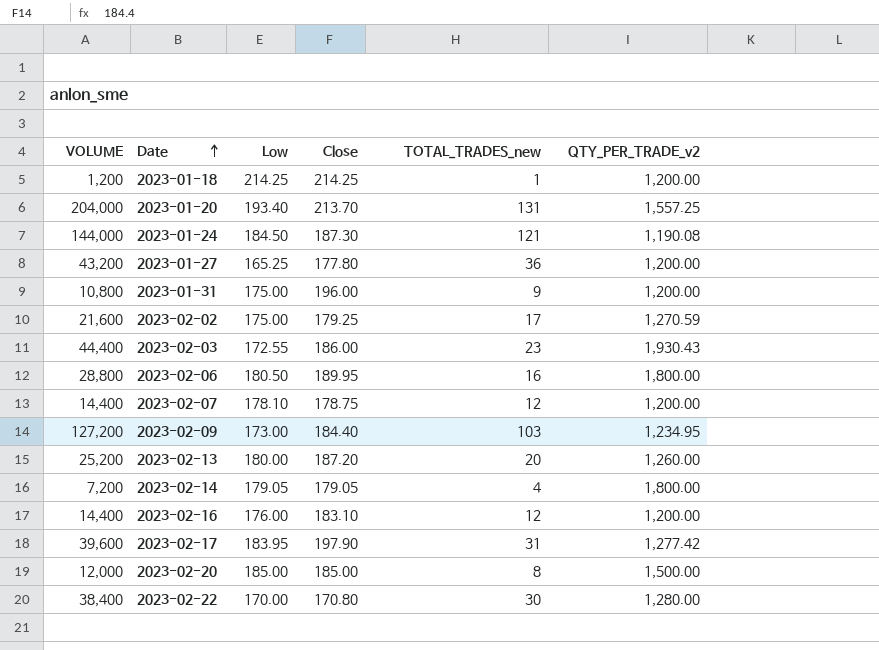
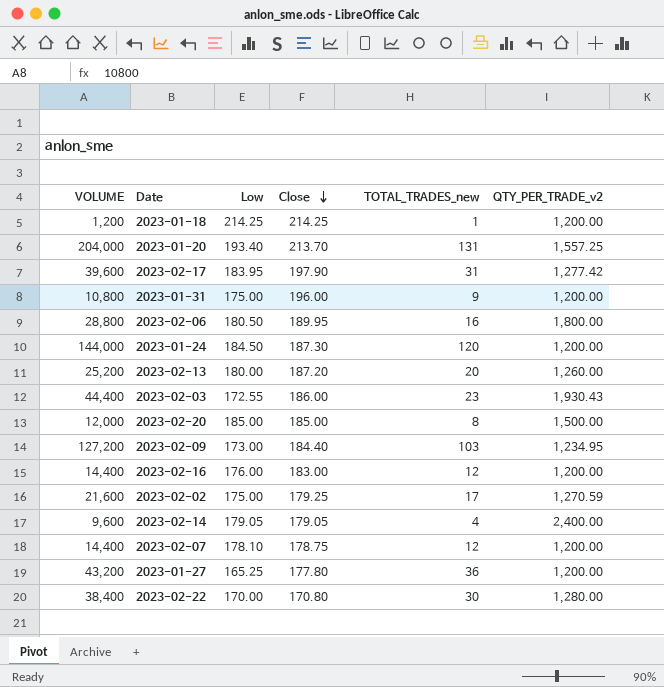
row order: Date ascending -> Close descending
2023-01-24 | TOTAL_TRADES_new: 121 -> 120
2023-01-24 | QTY_PER_TRADE_v2: 1,190.08 -> 1,200.00
2023-02-16 | Close: 183.10 -> 183.00
2023-02-14 | VOLUME: 7,200 -> 9,600
2023-02-14 | QTY_PER_TRADE_v2: 1,800.00 -> 2,400.00

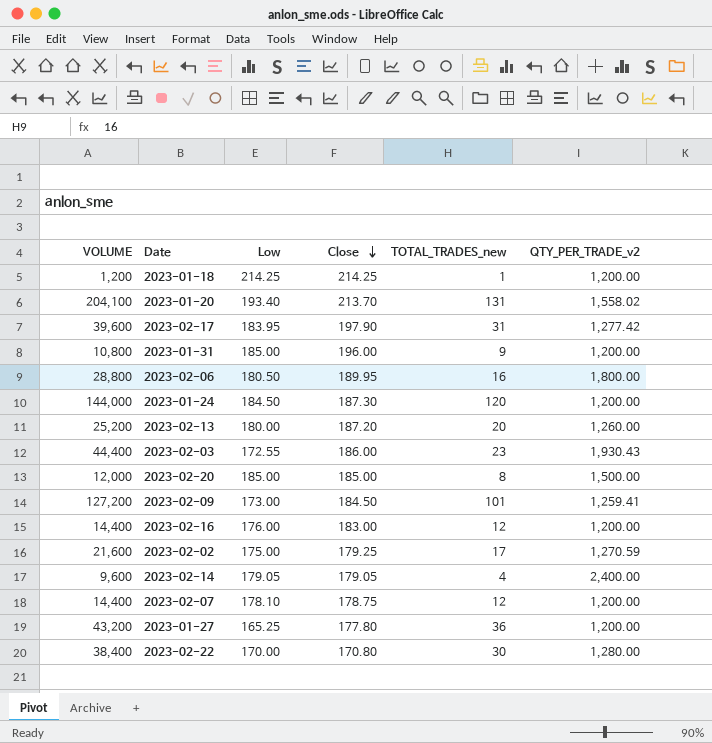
2023-01-20 | VOLUME: 204,000 -> 204,100
2023-01-20 | QTY_PER_TRADE_v2: 1,557.25 -> 1,558.02
2023-01-31 | Low: 175.00 -> 185.00
2023-02-09 | Close: 184.40 -> 184.50
2023-02-09 | TOTAL_TRADES_new: 103 -> 101
2023-02-09 | QTY_PER_TRADE_v2: 1,234.95 -> 1,259.41

